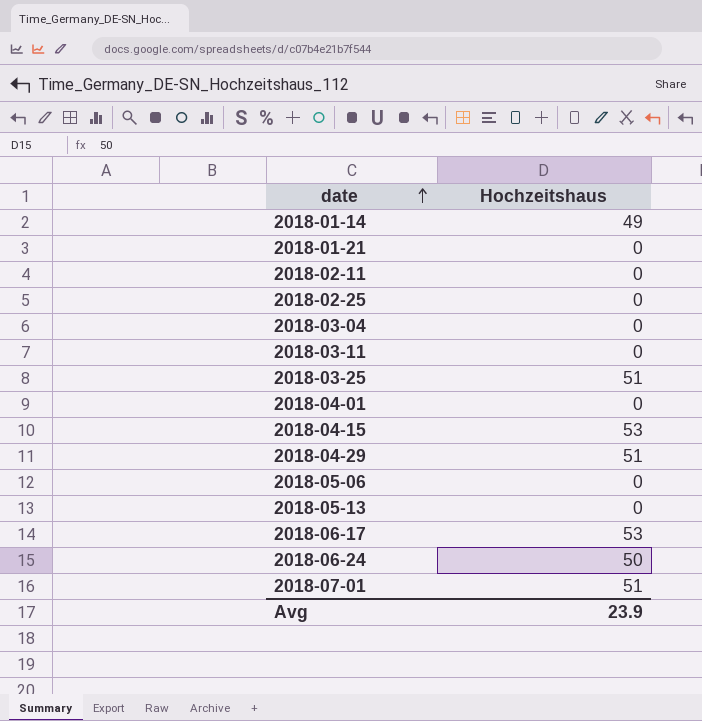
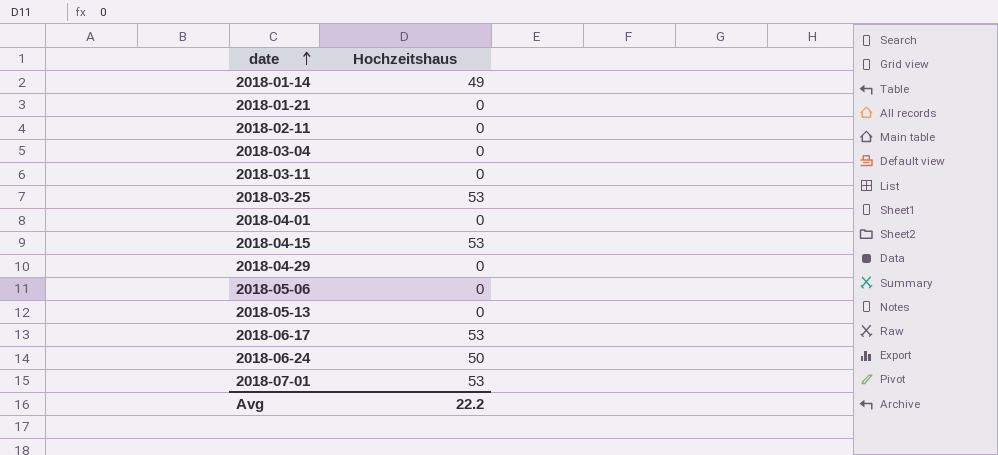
row 2018-02-25: 0 -> none
2018-03-25 | Hochzeitshaus: 51 -> 53
2018-04-29 | Hochzeitshaus: 51 -> 0
2018-07-01 | Hochzeitshaus: 51 -> 53
Avg | Hochzeitshaus: 23.9 -> 22.2

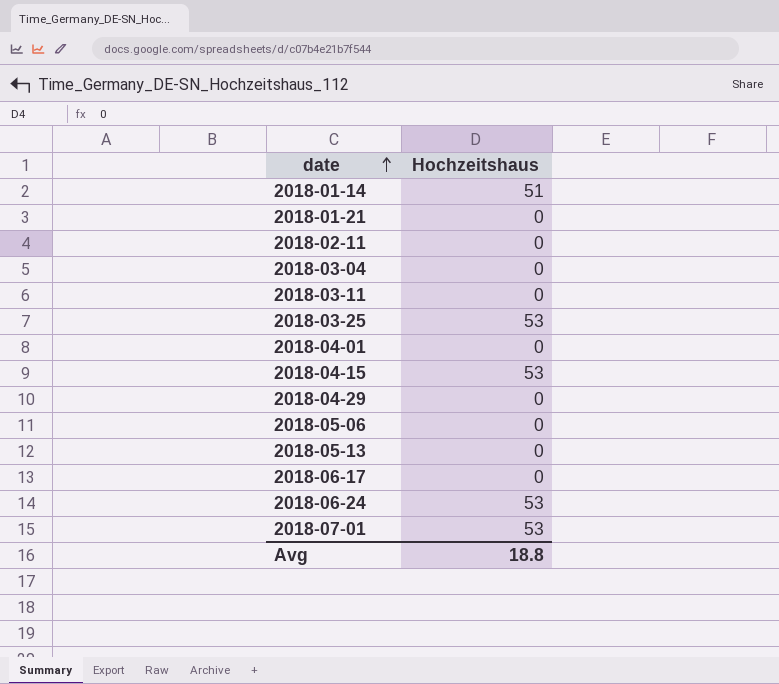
2018-01-14 | Hochzeitshaus: 49 -> 51
2018-06-17 | Hochzeitshaus: 53 -> 0
2018-06-24 | Hochzeitshaus: 50 -> 53
Avg | Hochzeitshaus: 22.2 -> 18.8

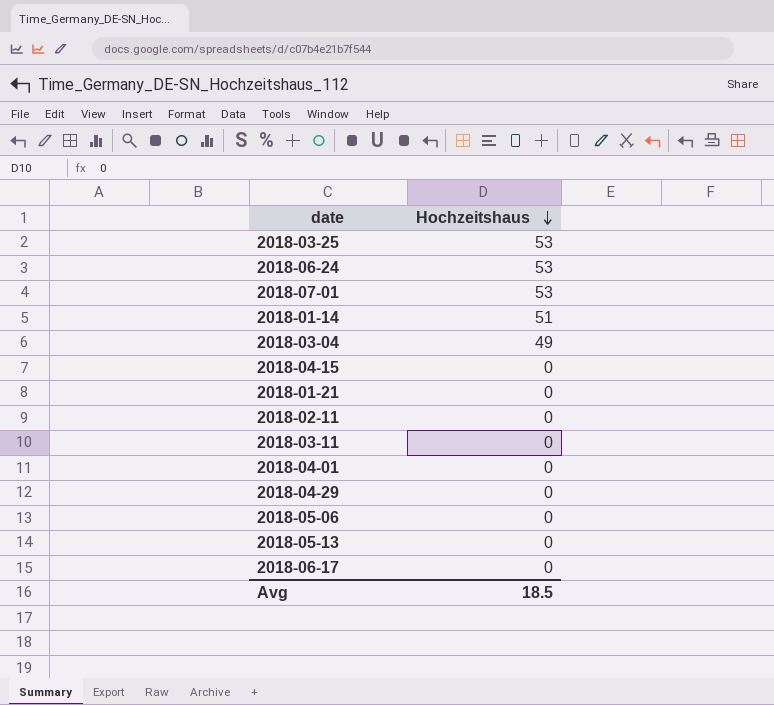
row order: date ascending -> Hochzeitshaus descending
2018-03-04 | Hochzeitshaus: 0 -> 49
2018-04-15 | Hochzeitshaus: 53 -> 0
Avg | Hochzeitshaus: 18.8 -> 18.5

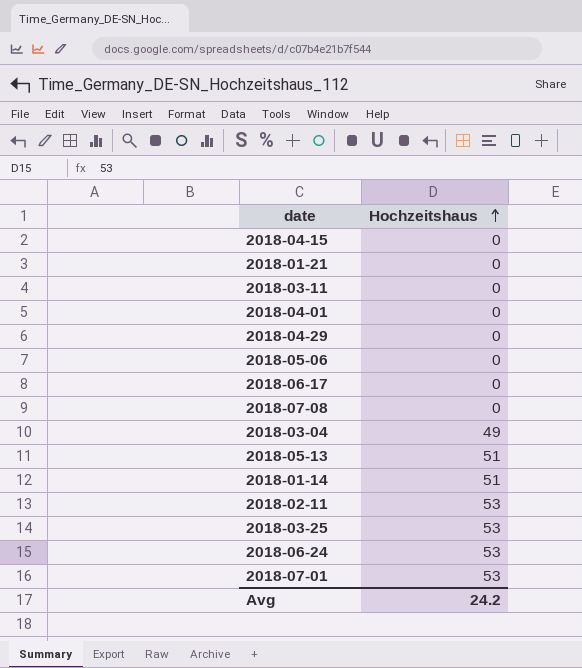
row order: Hochzeitshaus descending -> Hochzeitshaus ascending
row 2018-07-08: none -> 0
2018-05-13 | Hochzeitshaus: 0 -> 51
2018-02-11 | Hochzeitshaus: 0 -> 53
Avg | Hochzeitshaus: 18.5 -> 24.2

